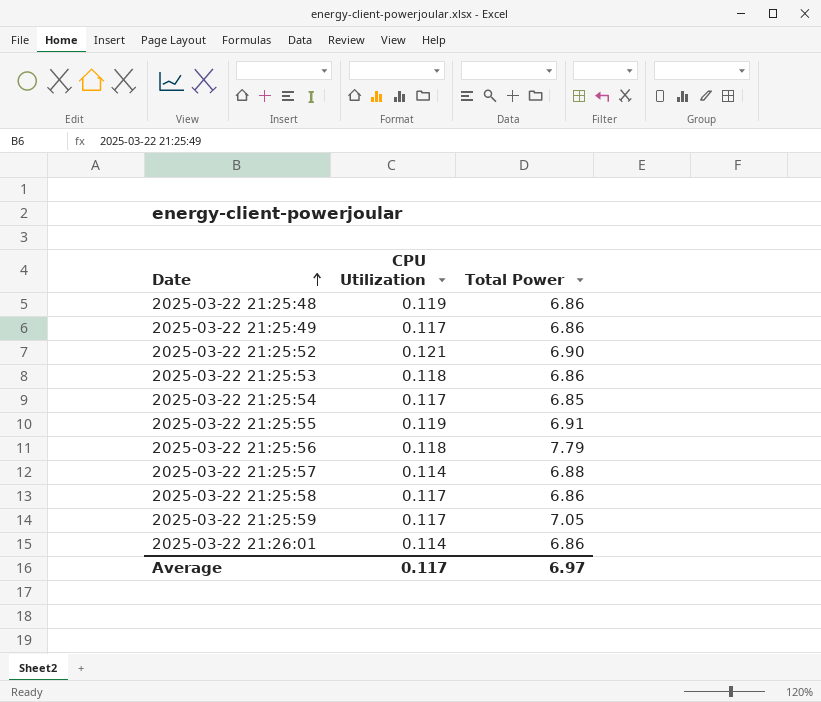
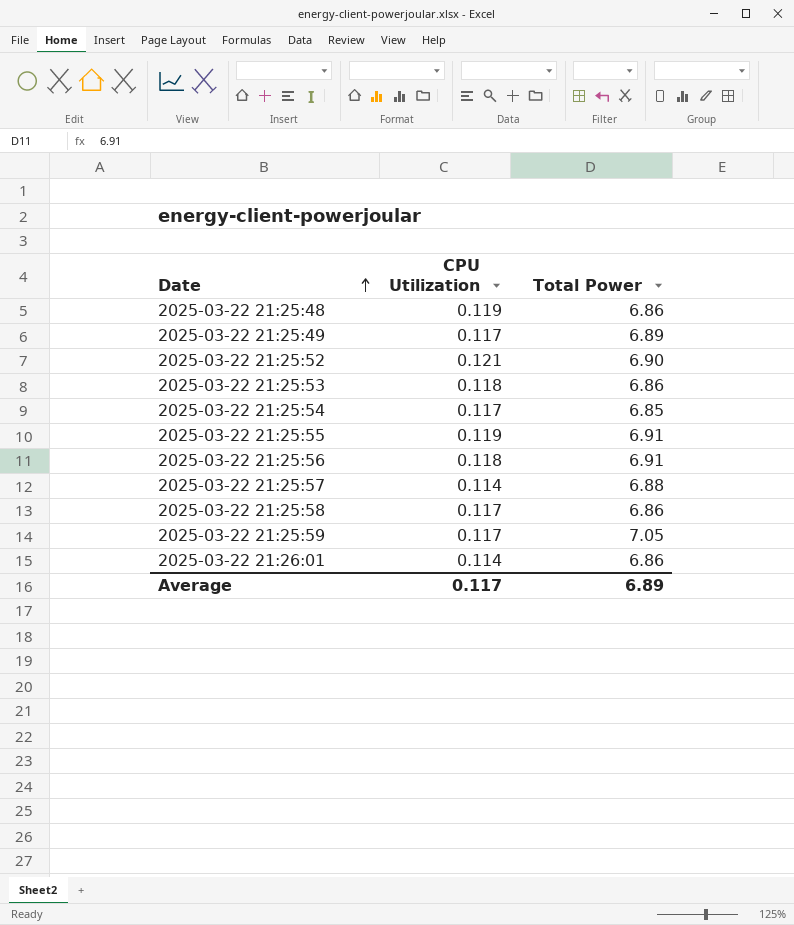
2025-03-22 21:25:49 | Total Power: 6.86 -> 6.89
2025-03-22 21:25:56 | Total Power: 7.79 -> 6.91
Average | Total Power: 6.97 -> 6.89

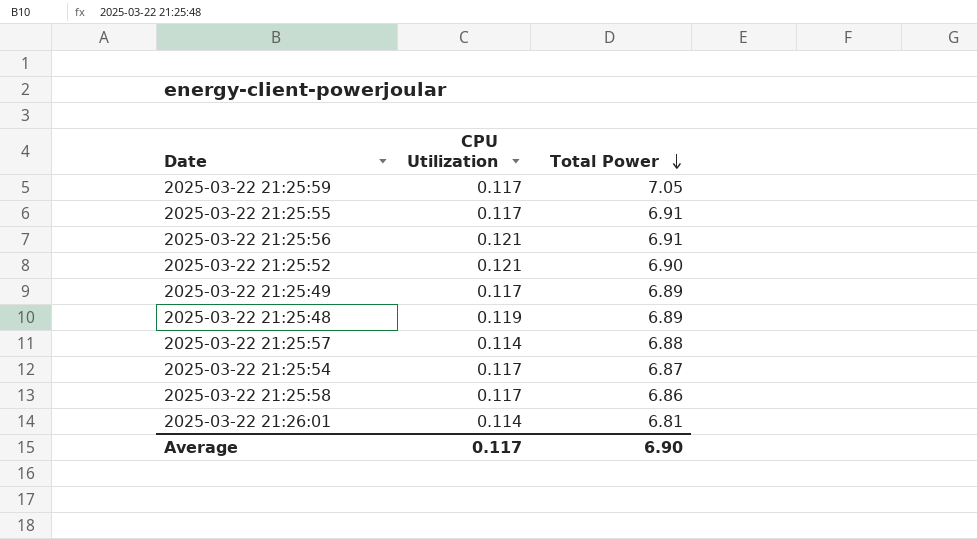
row order: Date ascending -> Total Power descending
row 2025-03-22 21:25:53: 0.118 | 6.86 -> none
2025-03-22 21:25:55 | CPU Utilization: 0.119 -> 0.117
2025-03-22 21:25:56 | CPU Utilization: 0.118 -> 0.121
2025-03-22 21:25:48 | Total Power: 6.86 -> 6.89
2025-03-22 21:25:54 | Total Power: 6.85 -> 6.87
2025-03-22 21:26:01 | Total Power: 6.86 -> 6.81
Average | Total Power: 6.89 -> 6.90

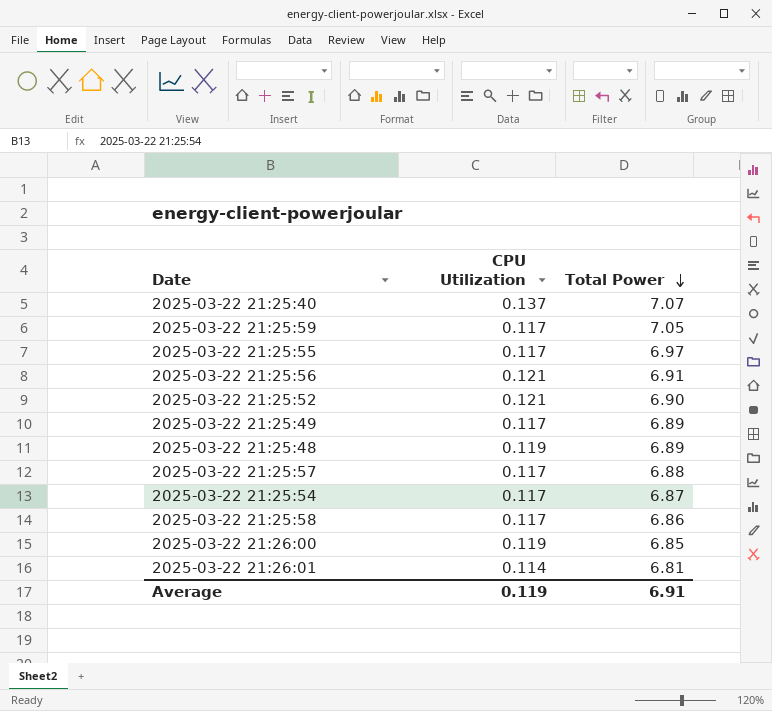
row 2025-03-22 21:25:40: none -> 0.137 | 7.07
2025-03-22 21:25:55 | Total Power: 6.91 -> 6.97
2025-03-22 21:25:57 | CPU Utilization: 0.114 -> 0.117
row 2025-03-22 21:26:00: none -> 0.119 | 6.85
Average | CPU Utilization: 0.117 -> 0.119
Average | Total Power: 6.90 -> 6.91

